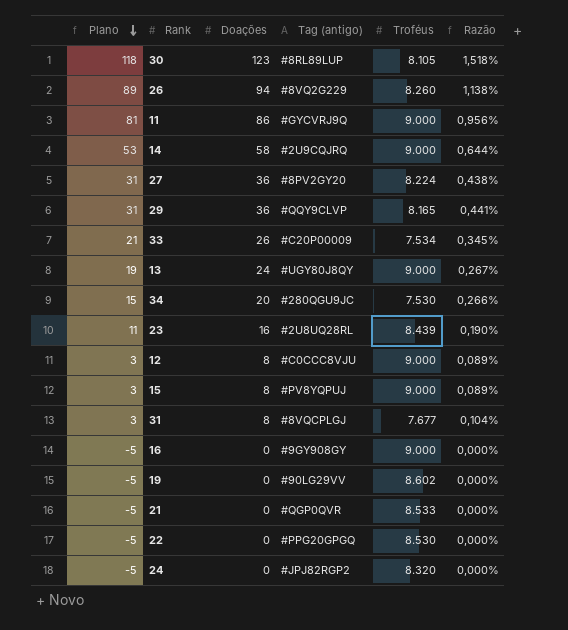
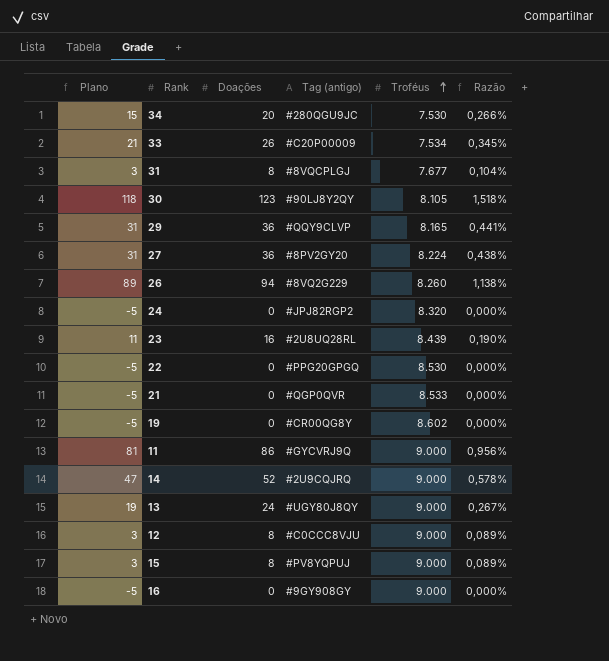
row order: Plano descending -> Troféus ascending
30 | Tag (antigo): #8RL89LUP -> #90LJ8Y2QY
19 | Tag (antigo): #90LG29VV -> #CR00QG8Y
14 | Plano: 53 -> 47
14 | Doações: 58 -> 52
14 | Razão: 0,644% -> 0,578%

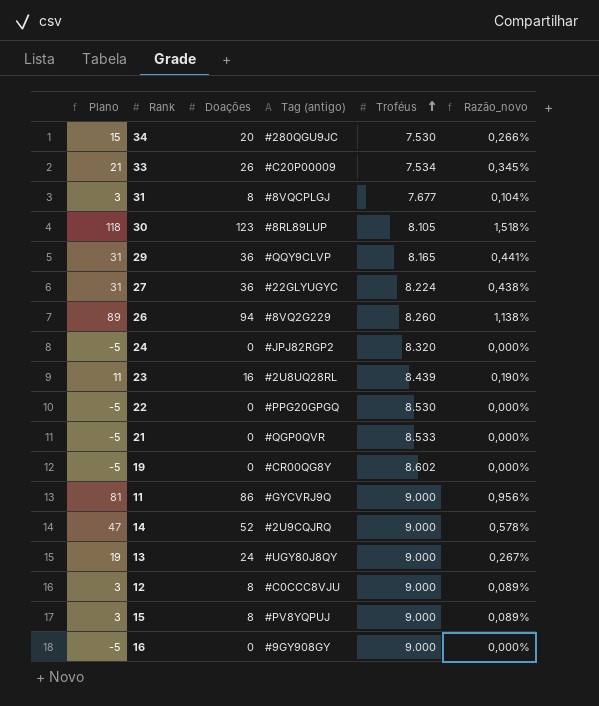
column name: Razão -> Razão_novo
30 | Tag (antigo): #90LJ8Y2QY -> #8RL89LUP
27 | Tag (antigo): #8PV2GY20 -> #22GLYUGYC

